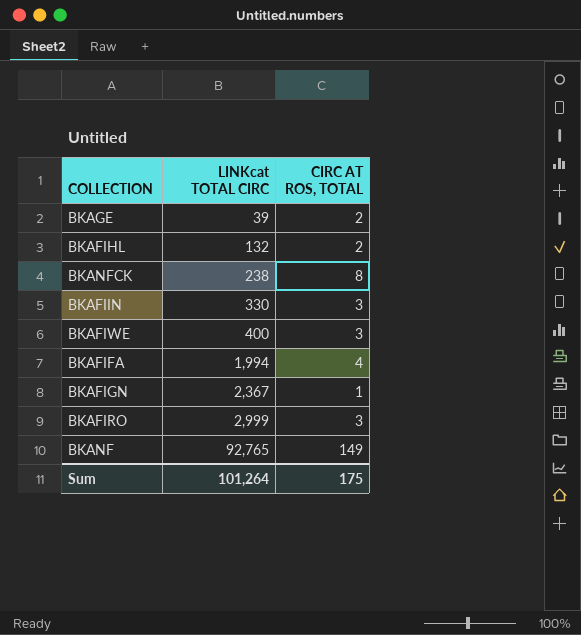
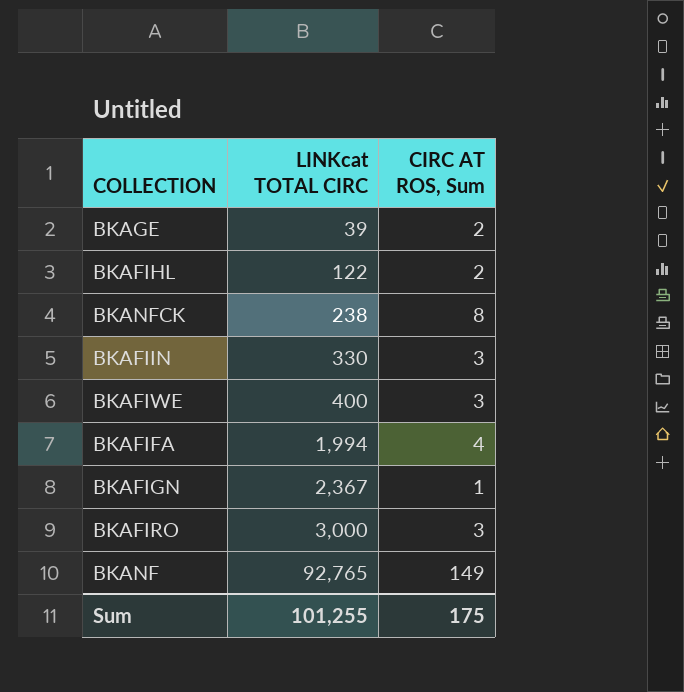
column name: CIRC AT ROS, TOTAL -> CIRC AT ROS, Sum
BKAFIHL | LINKcat TOTAL CIRC: 132 -> 122
BKAFIRO | LINKcat TOTAL CIRC: 2,999 -> 3,000
Sum | LINKcat TOTAL CIRC: 101,264 -> 101,255

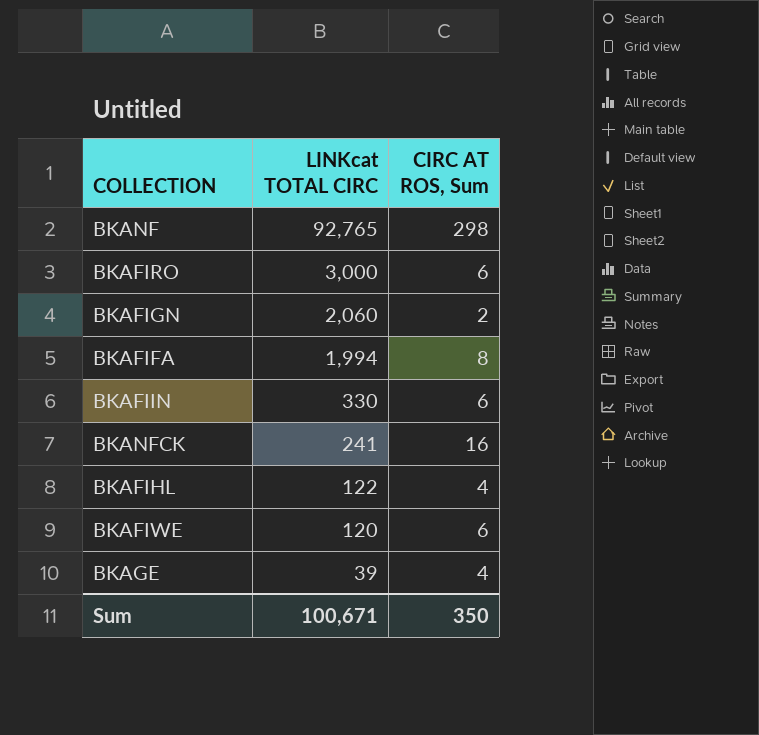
row order: LINKcat TOTAL CIRC ascending -> LINKcat TOTAL CIRC descending
BKANF | CIRC AT ROS, Sum: 149 -> 298
BKAFIRO | CIRC AT ROS, Sum: 3 -> 6
BKAFIGN | LINKcat TOTAL CIRC: 2,367 -> 2,060
BKAFIGN | CIRC AT ROS, Sum: 1 -> 2
BKAFIFA | CIRC AT ROS, Sum: 4 -> 8
BKAFIIN | CIRC AT ROS, Sum: 3 -> 6
BKANFCK | LINKcat TOTAL CIRC: 238 -> 241
BKANFCK | CIRC AT ROS, Sum: 8 -> 16
BKAFIHL | CIRC AT ROS, Sum: 2 -> 4
BKAFIWE | LINKcat TOTAL CIRC: 400 -> 120
BKAFIWE | CIRC AT ROS, Sum: 3 -> 6
BKAGE | CIRC AT ROS, Sum: 2 -> 4
Sum | LINKcat TOTAL CIRC: 101,255 -> 100,671
Sum | CIRC AT ROS, Sum: 175 -> 350

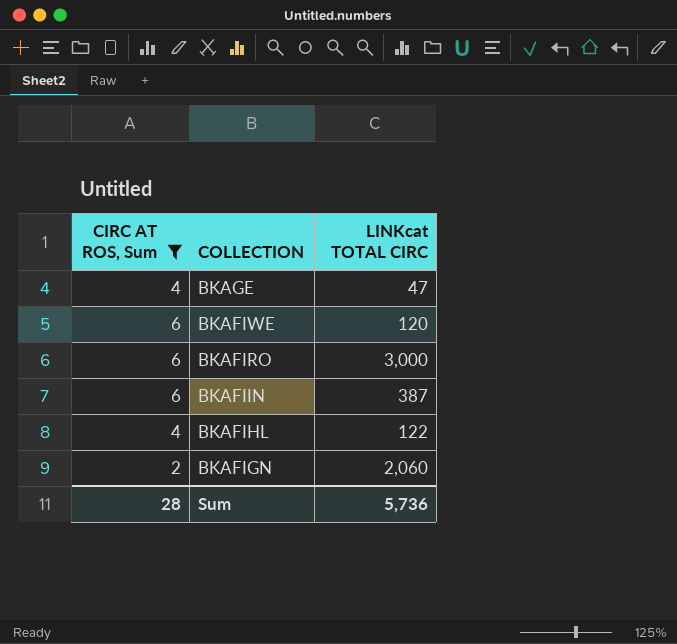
filter: none -> CIRC AT ROS, Sum <= 6
row order: LINKcat TOTAL CIRC descending -> COLLECTION descending
column CIRC AT ROS, Sum | position: 3 -> 1
BKAGE | LINKcat TOTAL CIRC: 39 -> 47
BKAFIIN | LINKcat TOTAL CIRC: 330 -> 387
Sum | CIRC AT ROS, Sum: 350 -> 28
Sum | LINKcat TOTAL CIRC: 100,671 -> 5,736

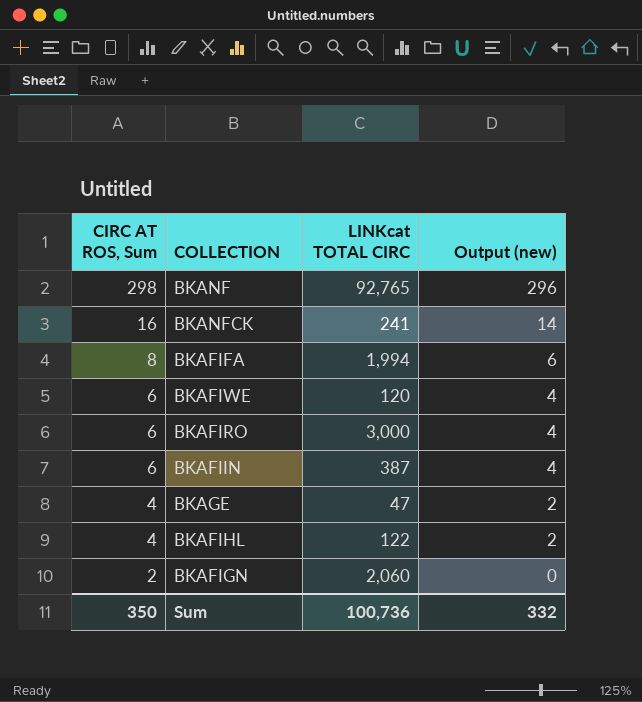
filter: CIRC AT ROS, Sum <= 6 -> none
row order: COLLECTION descending -> CIRC AT ROS, Sum descending
column Output (new) | formula: none -> [CIRC AT ROS, Sum] - 2
Sum | CIRC AT ROS, Sum: 28 -> 350
Sum | LINKcat TOTAL CIRC: 5,736 -> 100,736

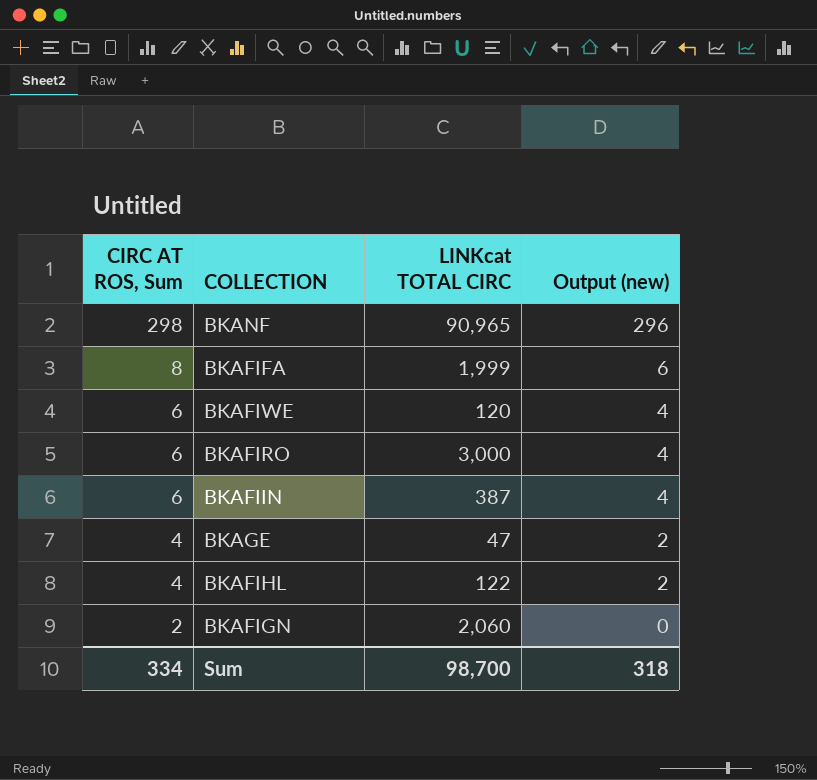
row BKANFCK: 16 | 241 | 14 -> none
BKANF | LINKcat TOTAL CIRC: 92,765 -> 90,965
BKAFIFA | LINKcat TOTAL CIRC: 1,994 -> 1,999
Sum | CIRC AT ROS, Sum: 350 -> 334
Sum | LINKcat TOTAL CIRC: 100,736 -> 98,700
Sum | Output (new): 332 -> 318

